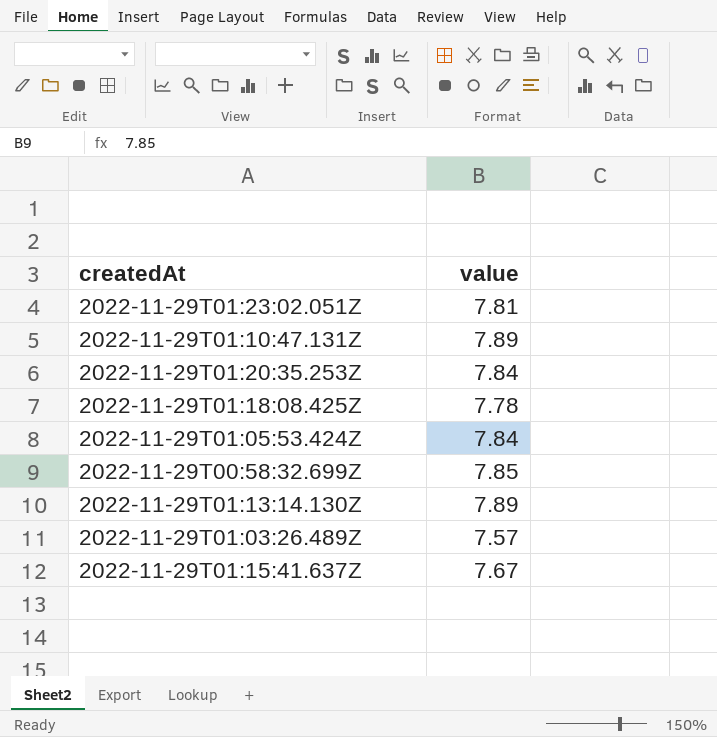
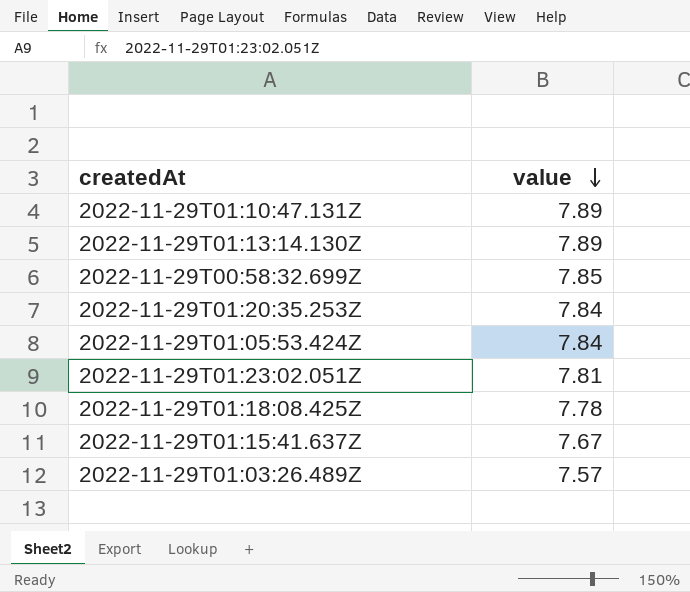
row order: none -> value descending

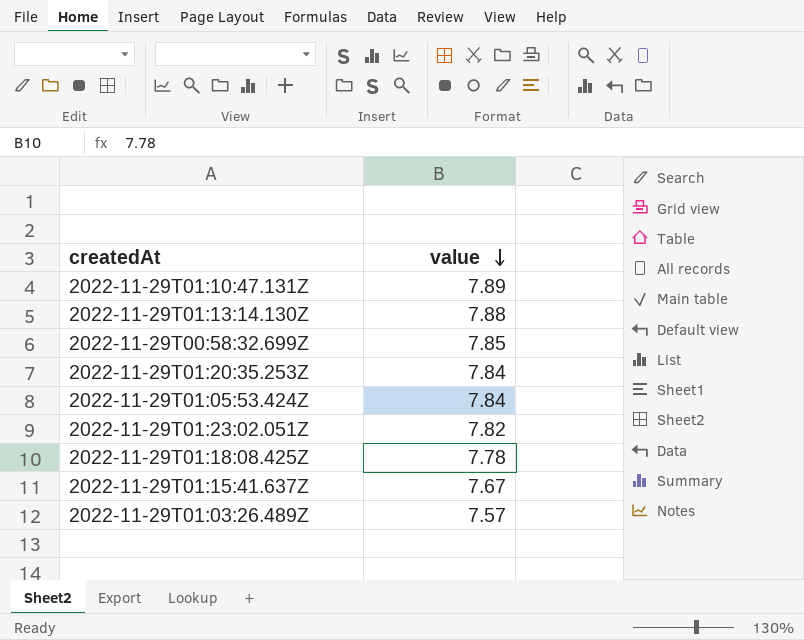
2022-11-29T01:13:14.130Z | value: 7.89 -> 7.88
2022-11-29T01:23:02.051Z | value: 7.81 -> 7.82

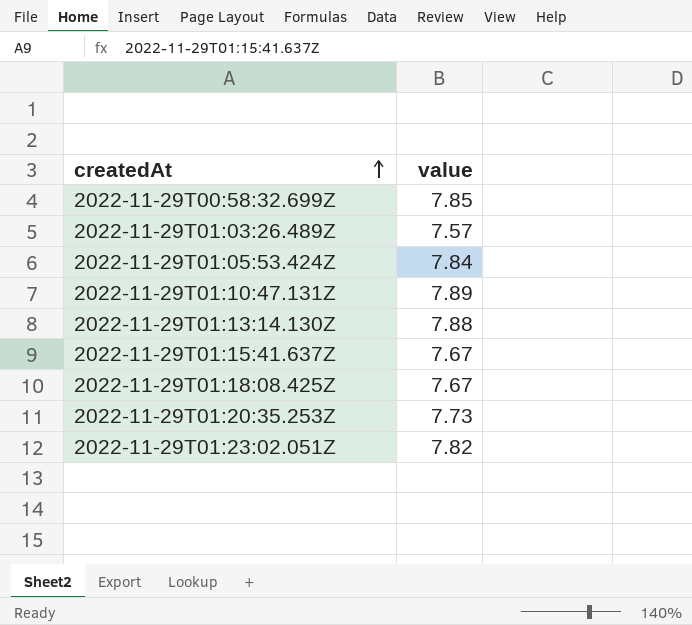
row order: value descending -> createdAt ascending
2022-11-29T01:18:08.425Z | value: 7.78 -> 7.67
2022-11-29T01:20:35.253Z | value: 7.84 -> 7.73

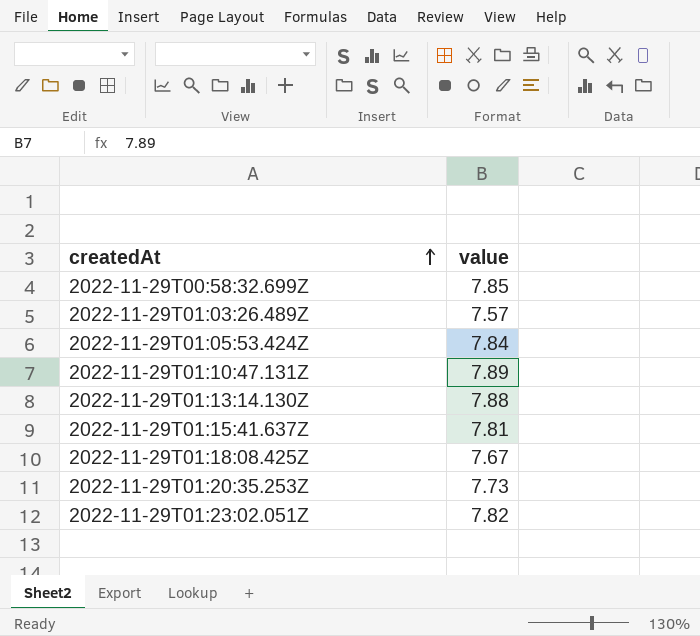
2022-11-29T01:15:41.637Z | value: 7.67 -> 7.81

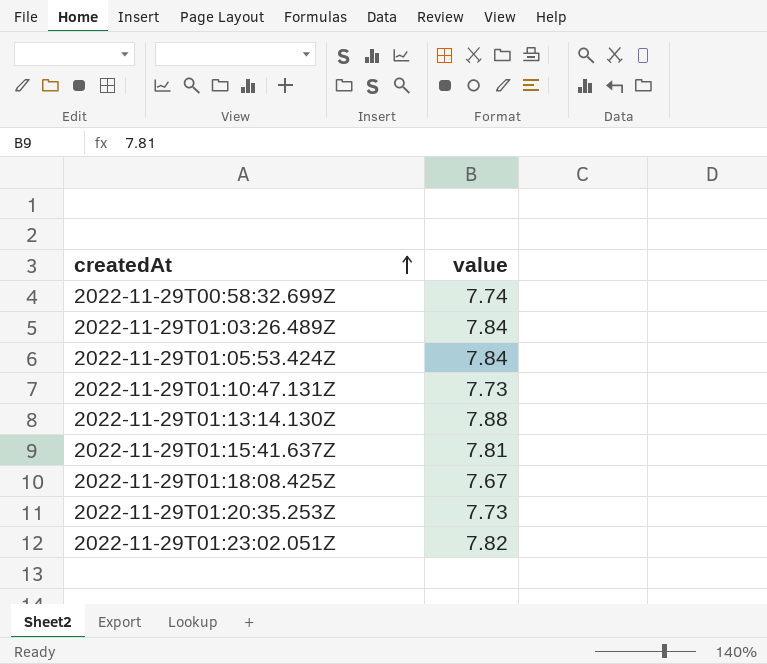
2022-11-29T00:58:32.699Z | value: 7.85 -> 7.74
2022-11-29T01:03:26.489Z | value: 7.57 -> 7.84
2022-11-29T01:10:47.131Z | value: 7.89 -> 7.73

